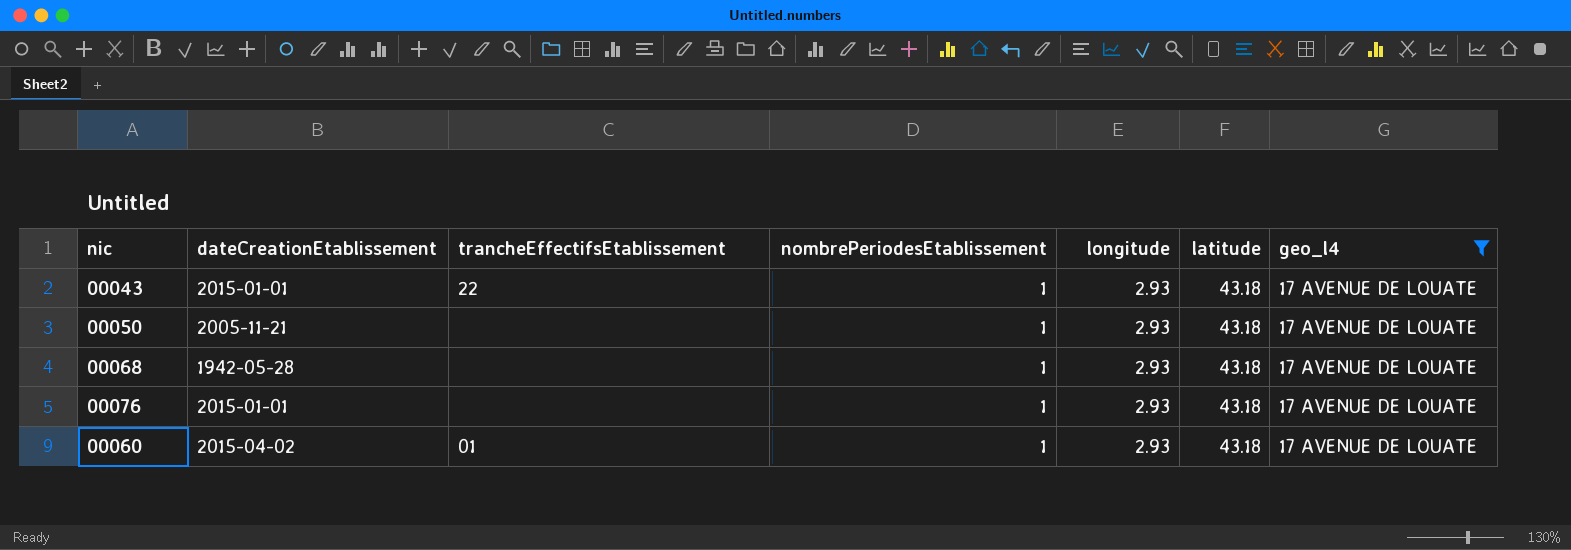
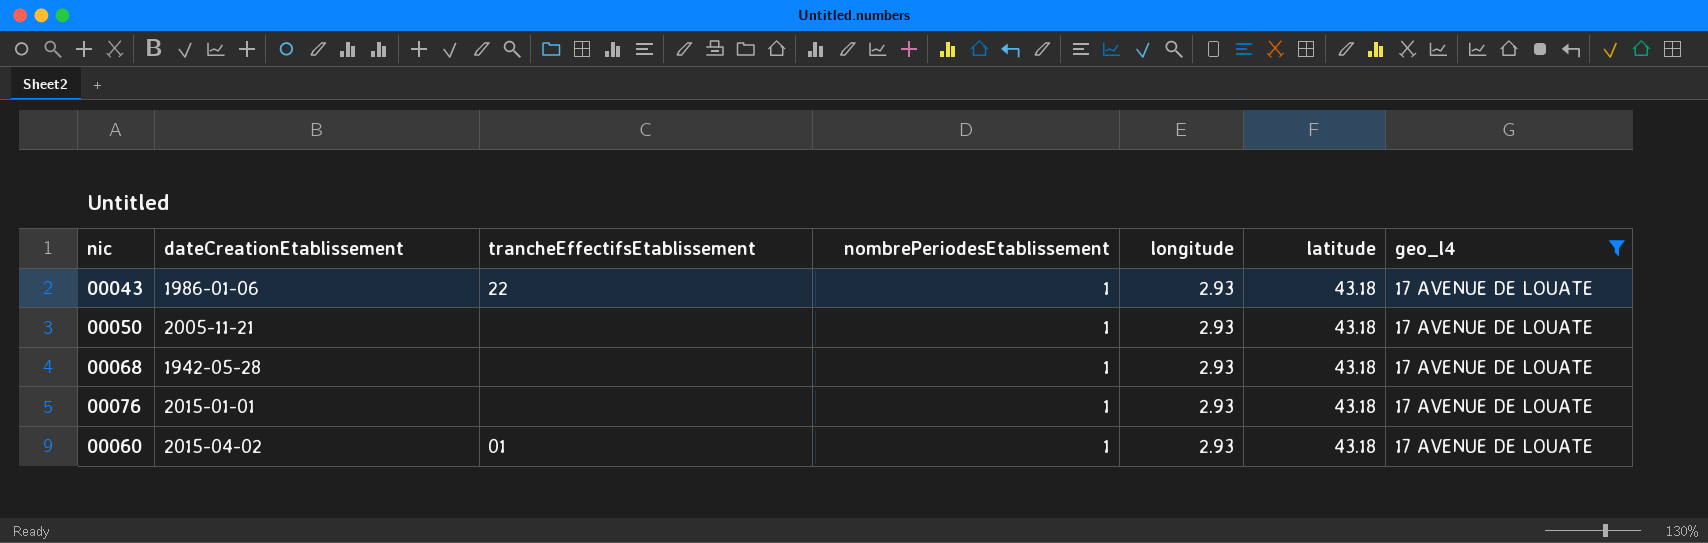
00043 | dateCreationEtablissement: 2015-01-01 -> 1986-01-06

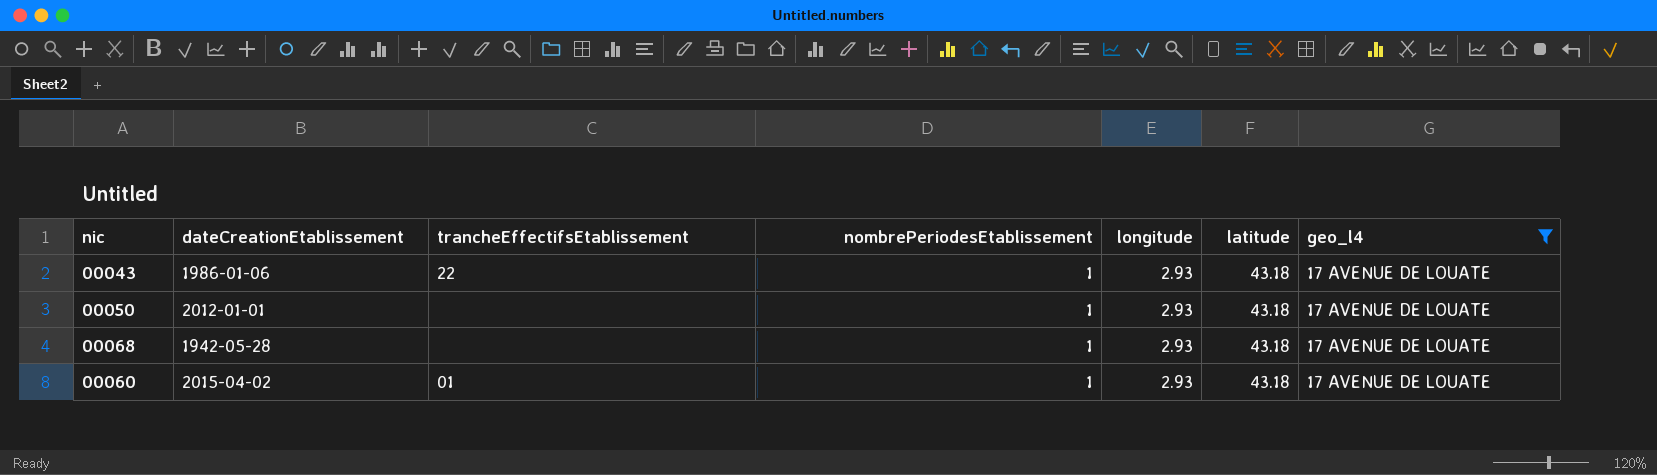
row 00076: 2015-01-01 | none | 1 | 2.93 | 43.18 | 17 AVENUE DE LOUATE -> none
00050 | dateCreationEtablissement: 2005-11-21 -> 2012-01-01

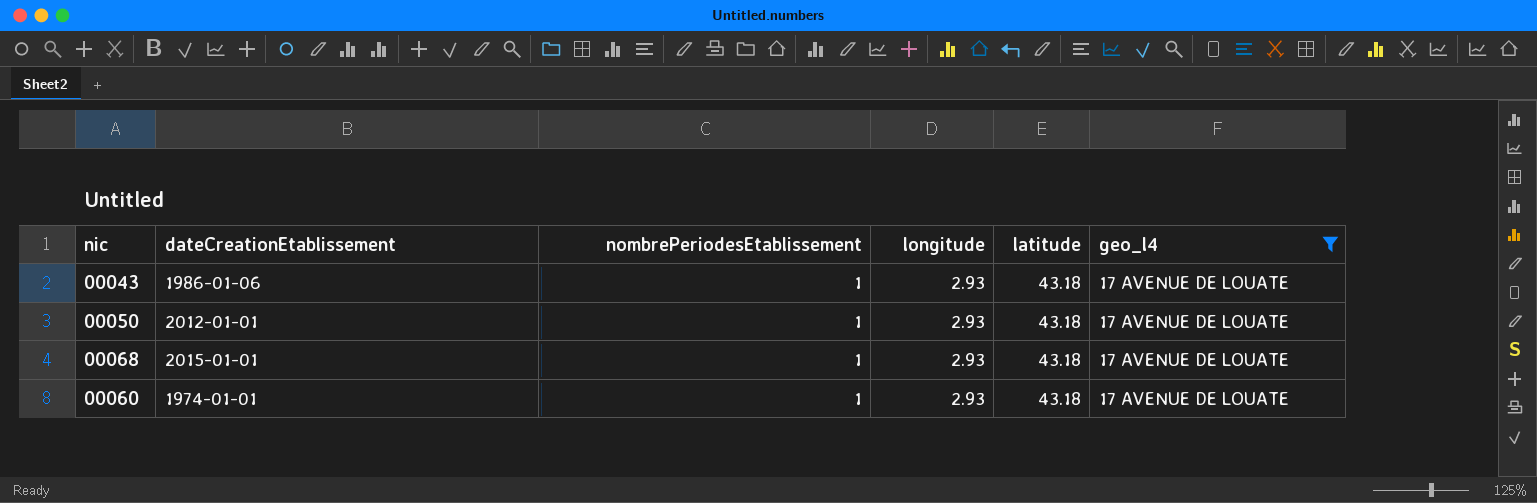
column trancheEffectifsEtablissement | position: 3 -> none
00068 | dateCreationEtablissement: 1942-05-28 -> 2015-01-01
00060 | dateCreationEtablissement: 2015-04-02 -> 1974-01-01

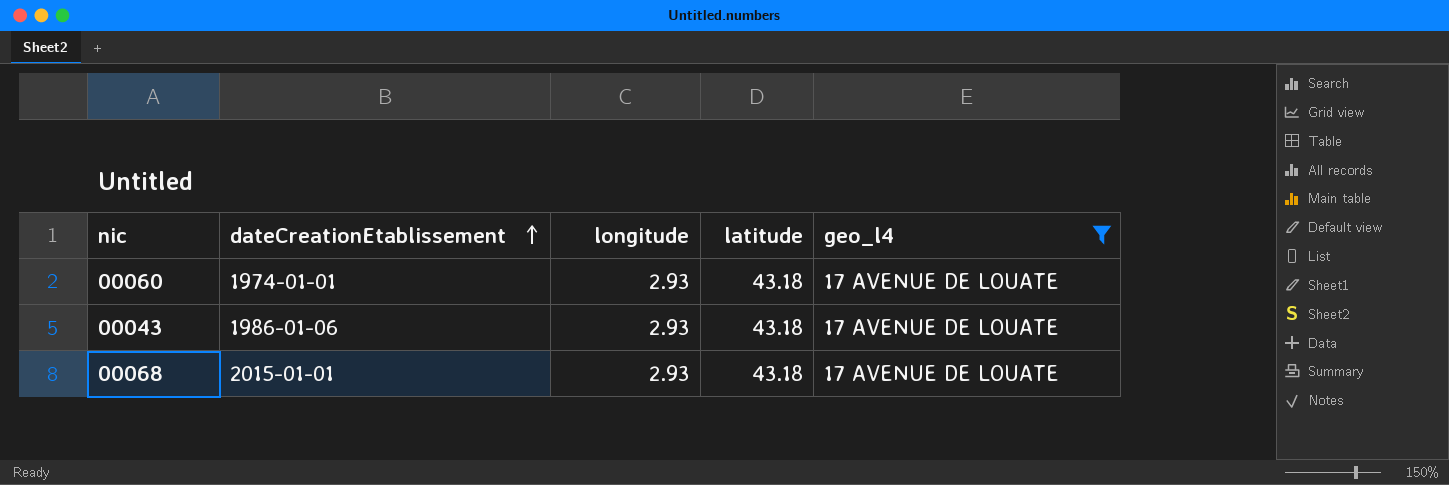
row order: none -> dateCreationEtablissement ascending
column nombrePeriodesEtablissement | position: 3 -> none
row 00050: 2012-01-01 | 1 | 2.93 | 43.18 | 17 AVENUE DE LOUATE -> none

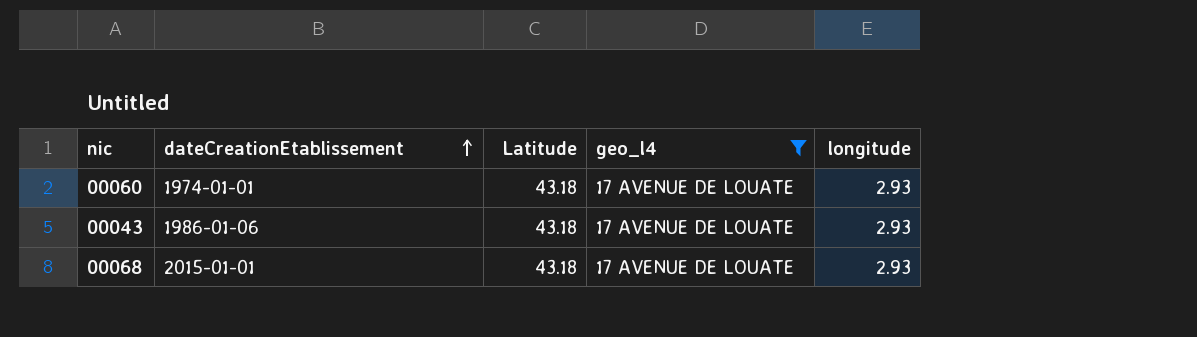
column name: latitude -> Latitude
column longitude | position: 3 -> 5

